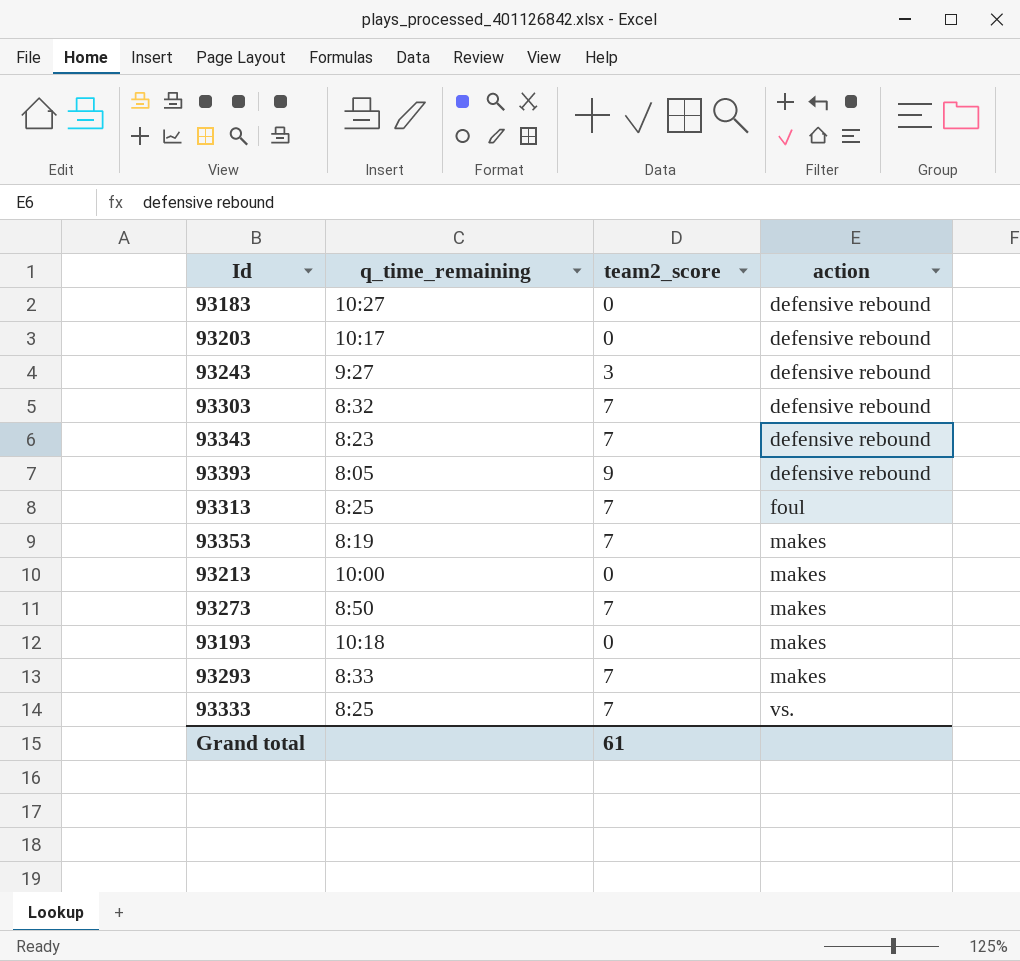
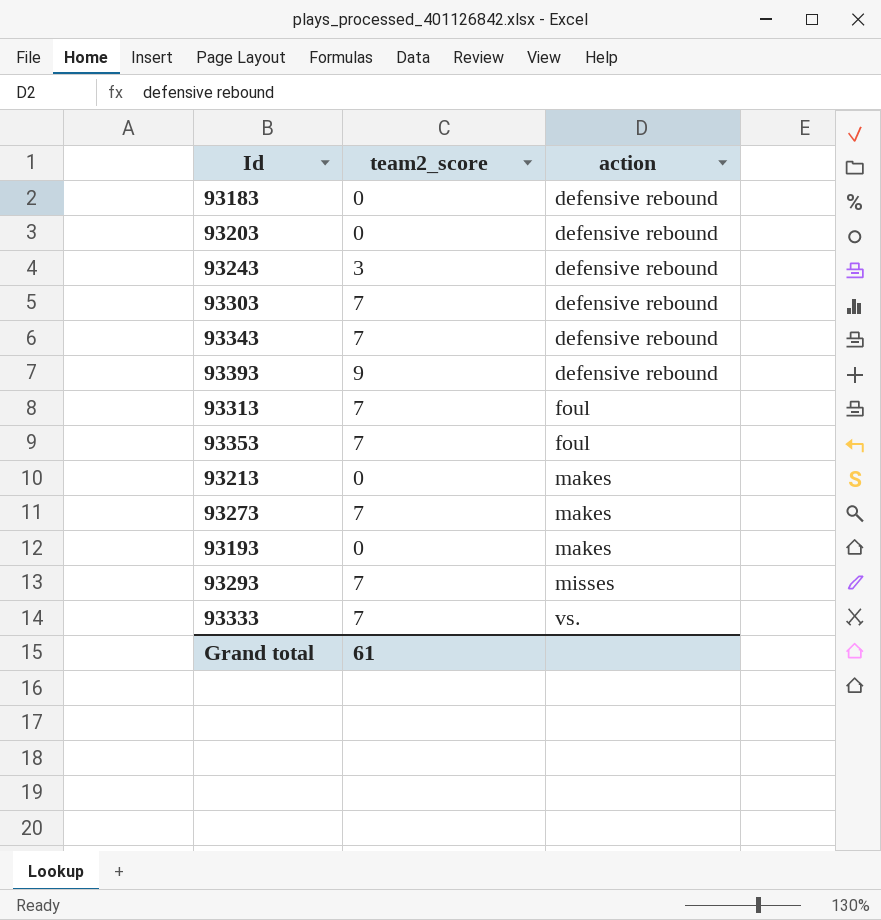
column q_time_remaining | position: 2 -> none
93353 | action: makes -> foul
93293 | action: makes -> misses

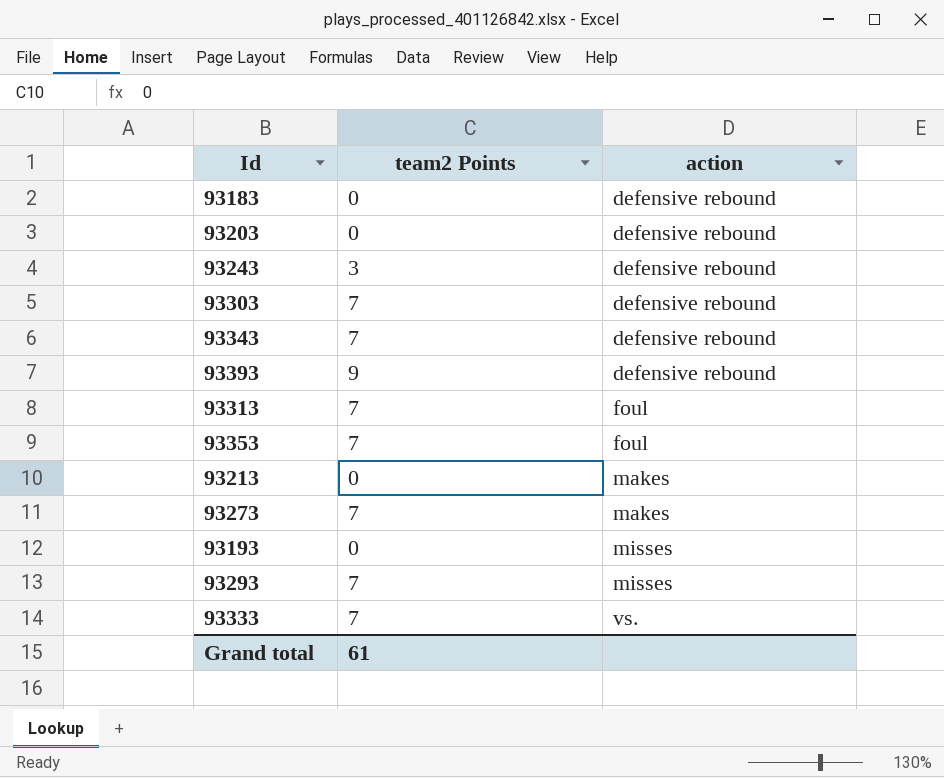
column name: team2_score -> team2 Points
93193 | action: makes -> misses

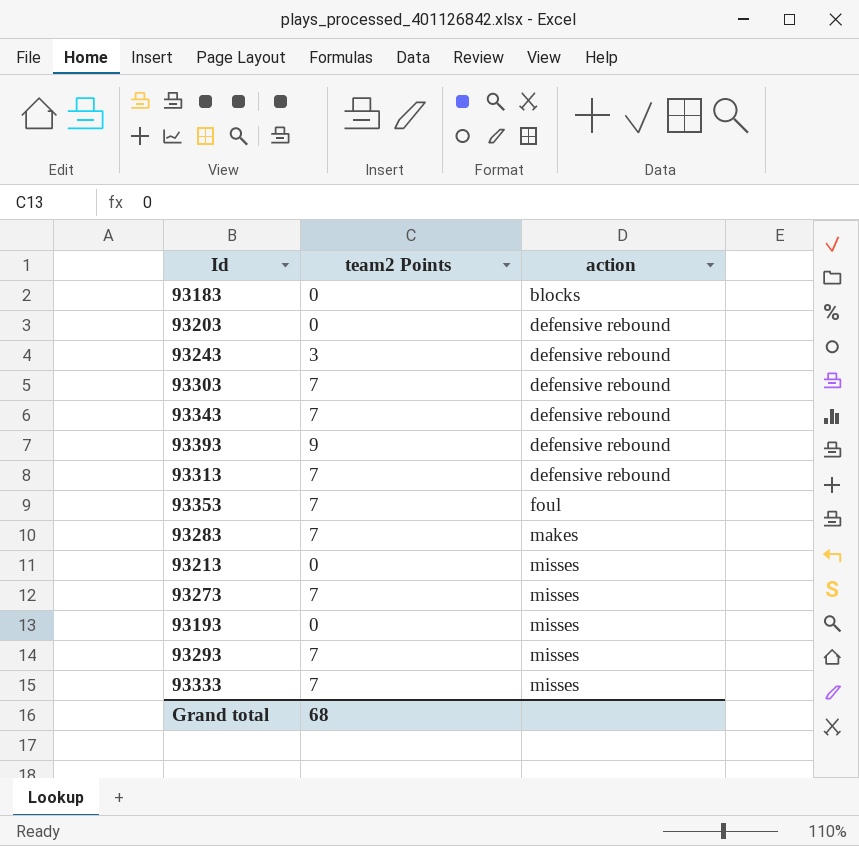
93183 | action: defensive rebound -> blocks
93313 | action: foul -> defensive rebound
row 93283: none -> 7 | makes
93213 | action: makes -> misses
93273 | action: makes -> misses
93333 | action: vs. -> misses
Grand total | team2 Points: 61 -> 68

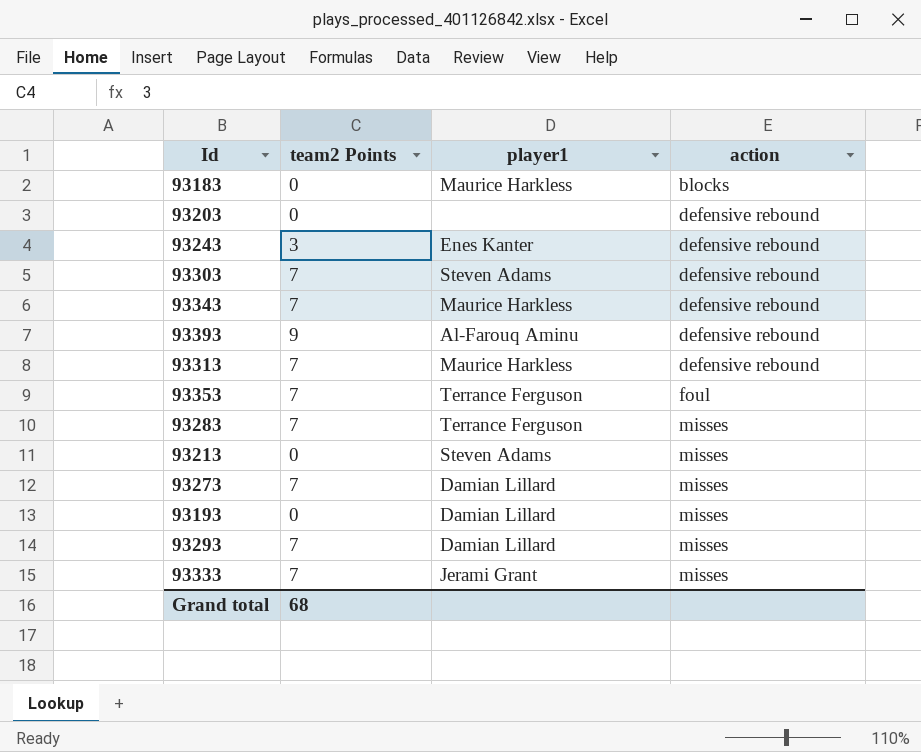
column player1 | position: none -> 3
93283 | action: makes -> misses

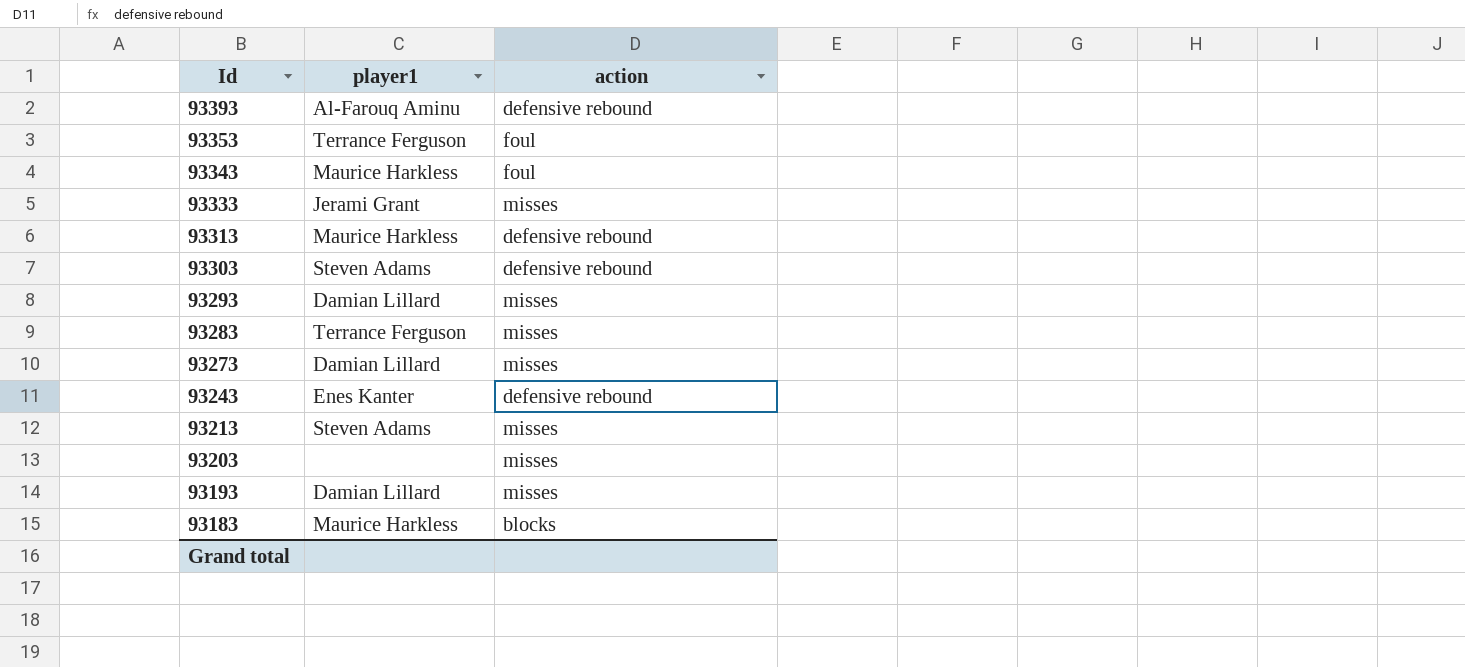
row order: action ascending -> Id descending
column team2 Points | position: 2 -> none
93343 | action: defensive rebound -> foul
93203 | action: defensive rebound -> misses

